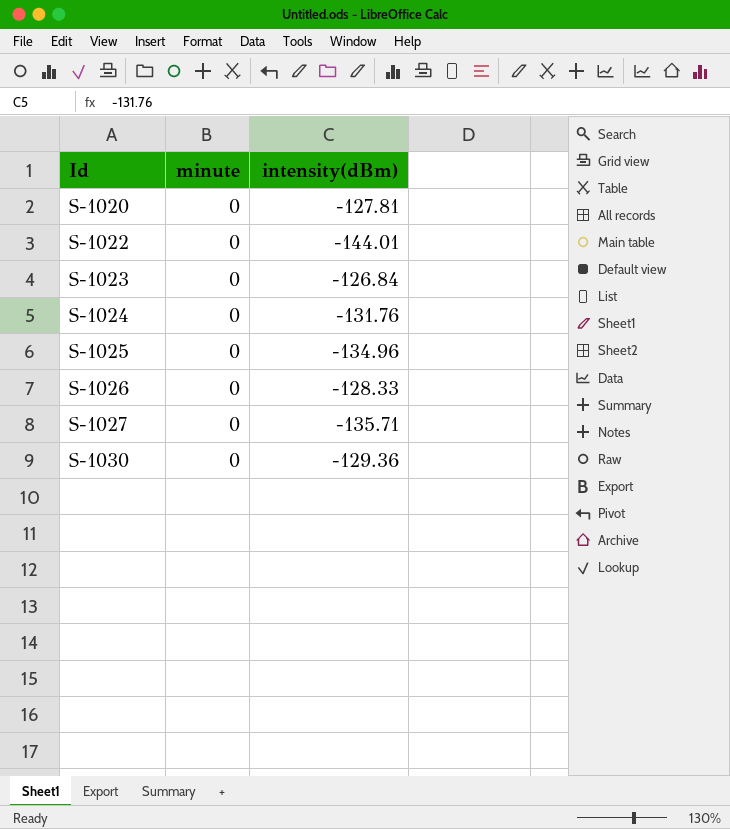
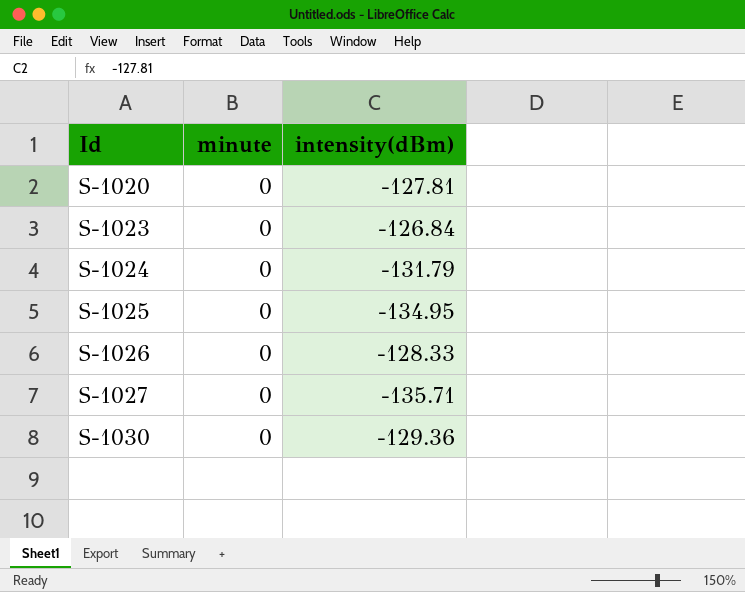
row S-1022: 0 | -144.01 -> none
S-1024 | intensity(dBm): -131.76 -> -131.79
S-1025 | intensity(dBm): -134.96 -> -134.95

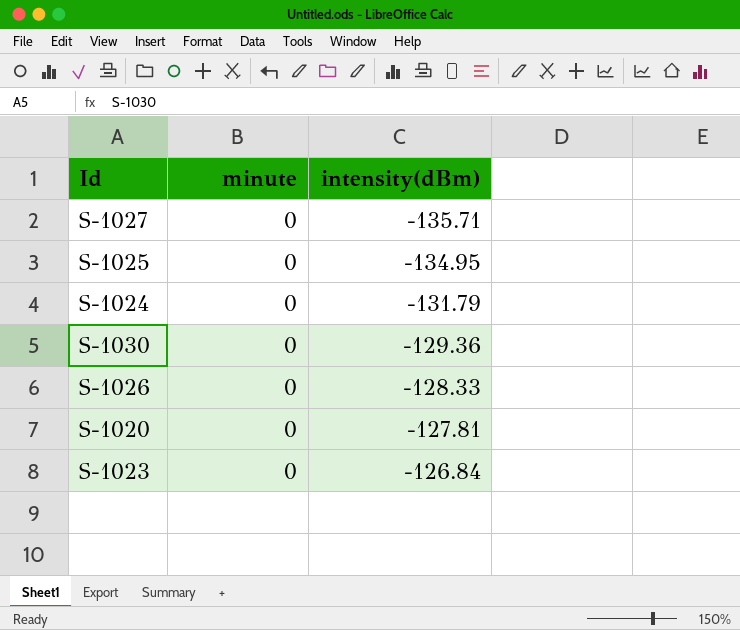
row order: Id ascending -> intensity(dBm) ascending

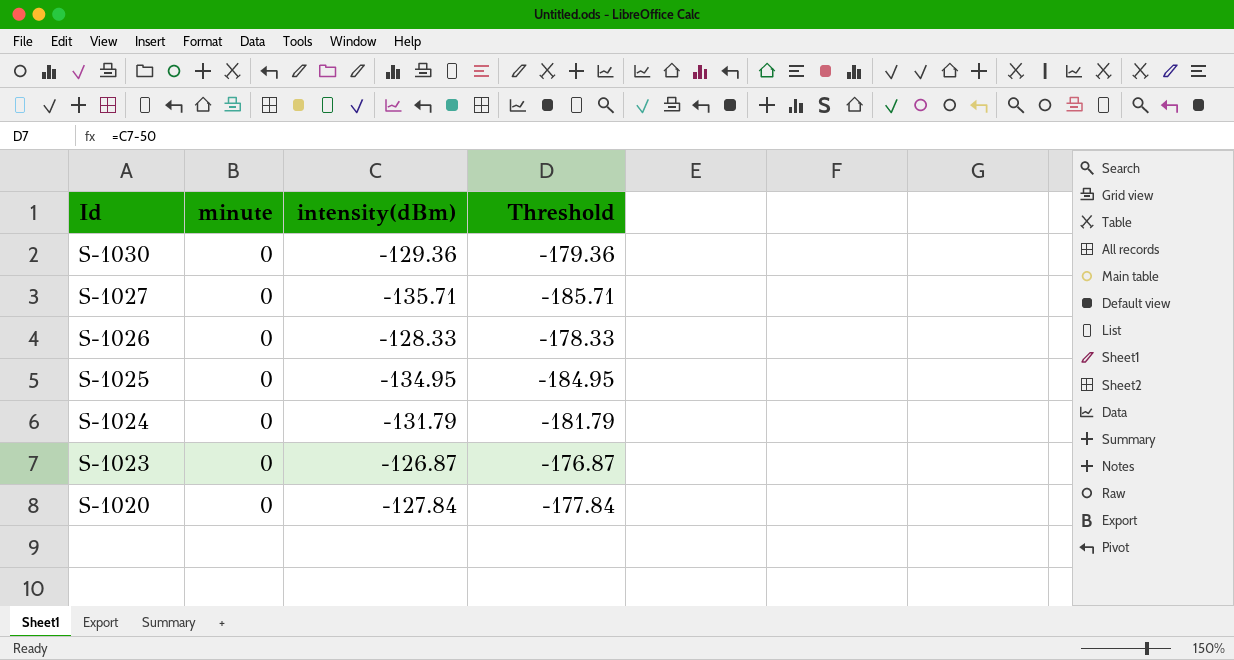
row order: intensity(dBm) ascending -> Id descending
column Threshold | formula: none -> [intensity(dBm)] - 50
S-1023 | intensity(dBm): -126.84 -> -126.87
S-1020 | intensity(dBm): -127.81 -> -127.84

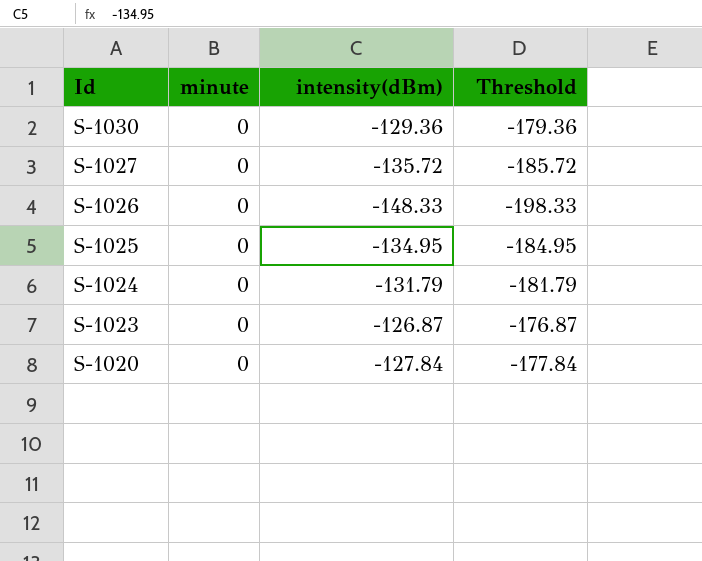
S-1027 | intensity(dBm): -135.71 -> -135.72
S-1027 | Threshold: -185.71 -> -185.72
S-1026 | intensity(dBm): -128.33 -> -148.33
S-1026 | Threshold: -178.33 -> -198.33

